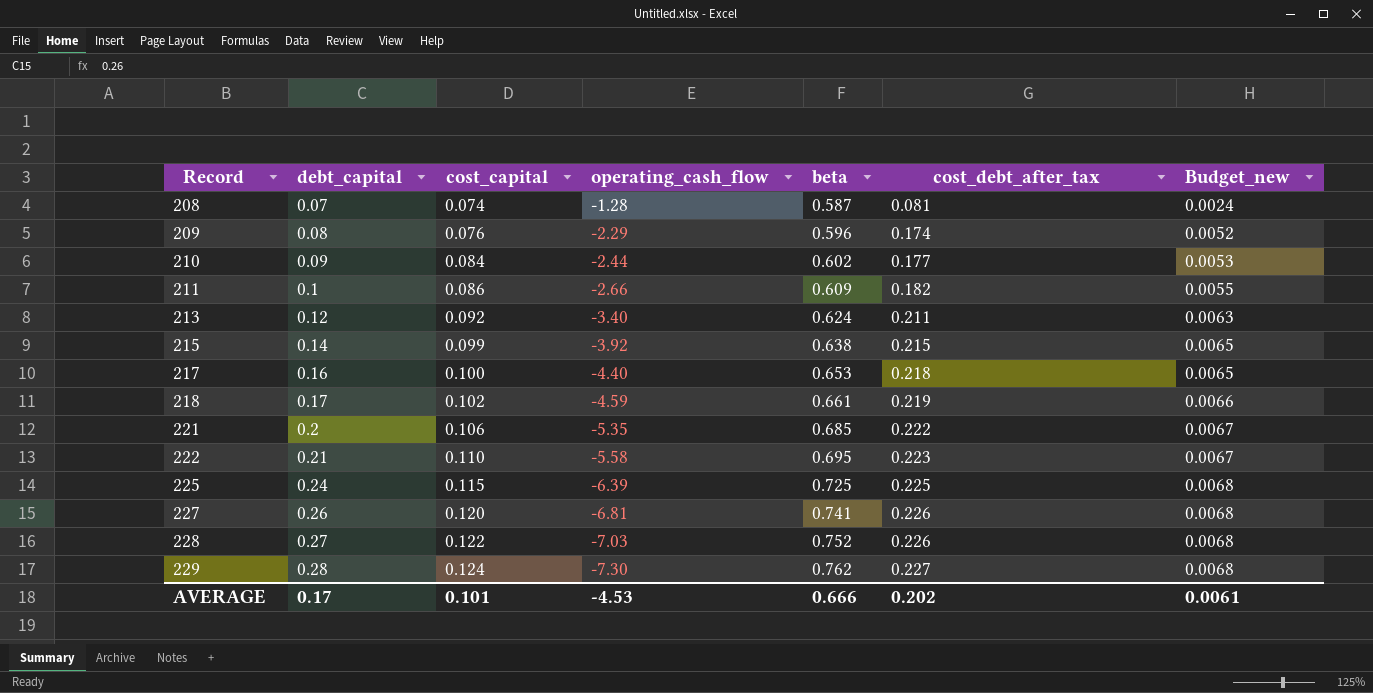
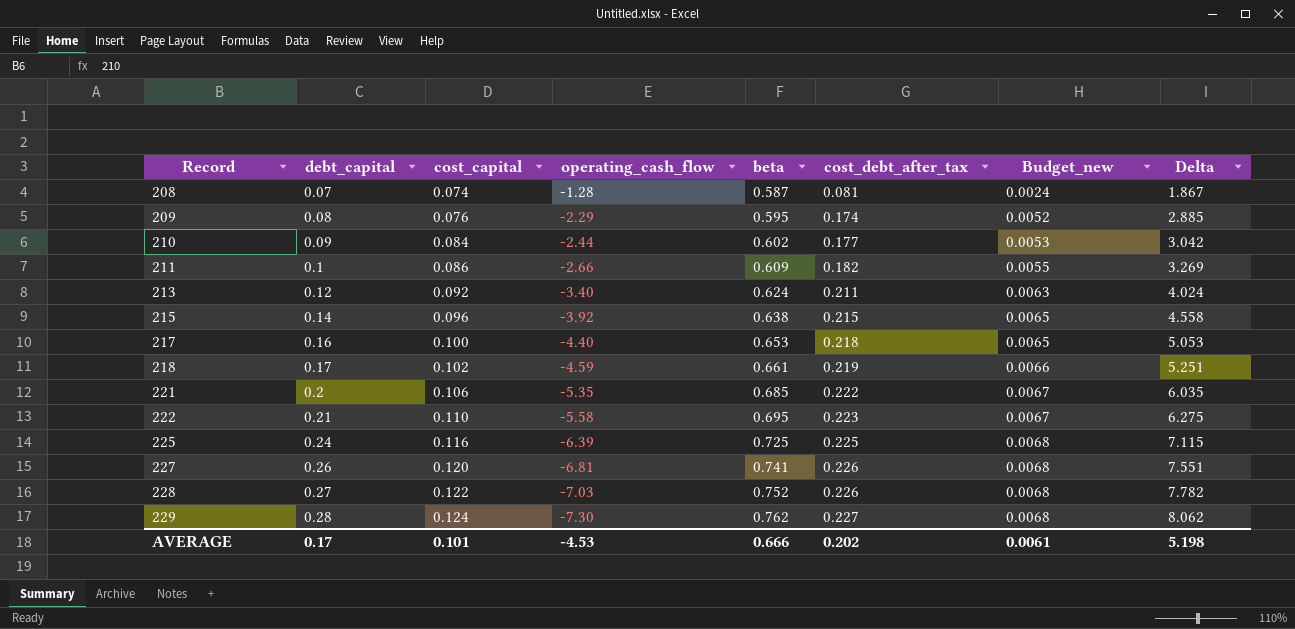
column Delta | formula: none -> [beta] - [operating_cash_flow]
209 | beta: 0.596 -> 0.595
215 | cost_capital: 0.099 -> 0.096
225 | cost_capital: 0.115 -> 0.116

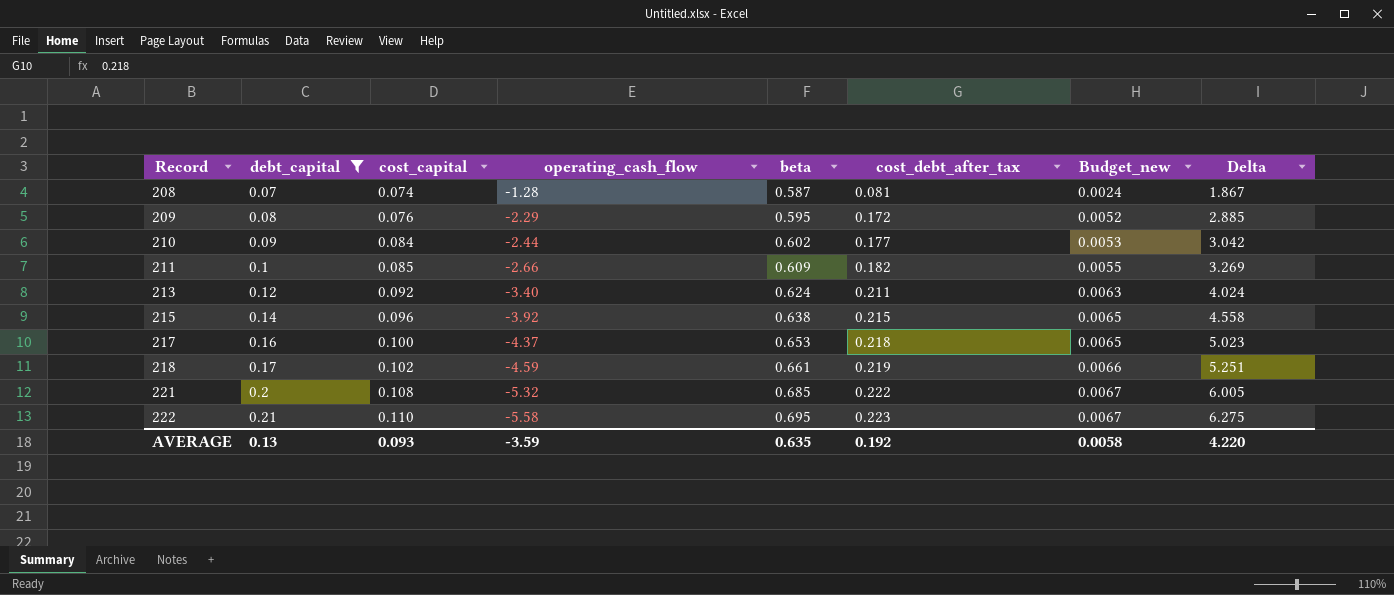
filter: none -> debt_capital <= 0.21
209 | cost_debt_after_tax: 0.174 -> 0.172
211 | cost_capital: 0.086 -> 0.085
217 | operating_cash_flow: -4.40 -> -4.37
217 | Delta: 5.053 -> 5.023
221 | cost_capital: 0.106 -> 0.108
221 | operating_cash_flow: -5.35 -> -5.32
221 | Delta: 6.035 -> 6.005
AVERAGE | debt_capital: 0.17 -> 0.13
AVERAGE | cost_capital: 0.101 -> 0.093
AVERAGE | operating_cash_flow: -4.53 -> -3.59
AVERAGE | beta: 0.666 -> 0.635
AVERAGE | cost_debt_after_tax: 0.202 -> 0.192
AVERAGE | Budget_new: 0.0061 -> 0.0058
AVERAGE | Delta: 5.198 -> 4.220

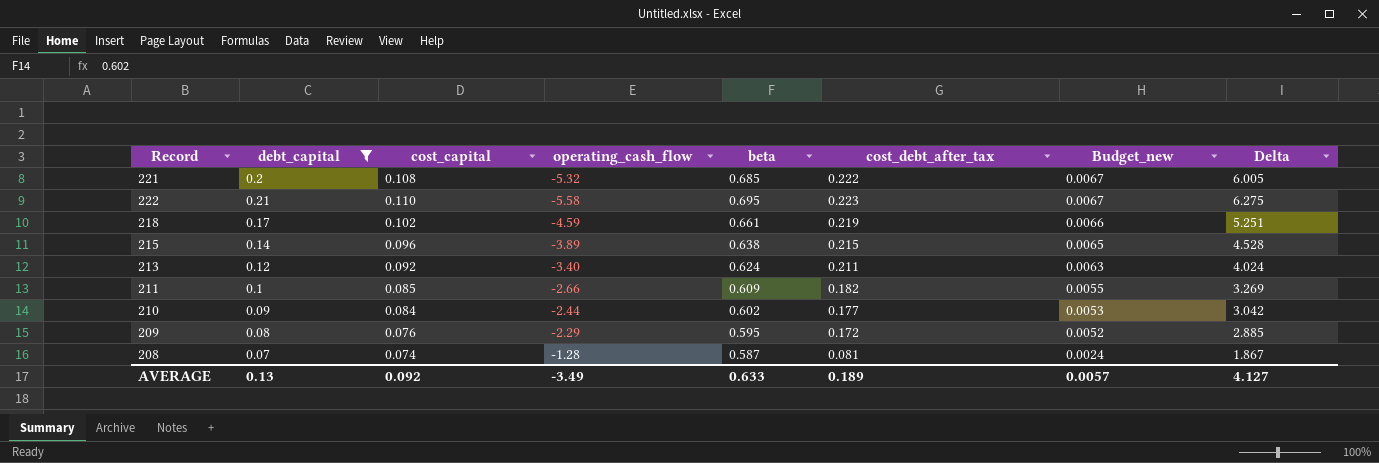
row order: Record ascending -> Budget_new descending
row 217: 0.16 | 0.100 | -4.37 | 0.653 | 0.218 | 0.0065 | 5.023 -> none
215 | operating_cash_flow: -3.92 -> -3.89
215 | Delta: 4.558 -> 4.528
AVERAGE | cost_capital: 0.093 -> 0.092
AVERAGE | operating_cash_flow: -3.59 -> -3.49
AVERAGE | beta: 0.635 -> 0.633
AVERAGE | cost_debt_after_tax: 0.192 -> 0.189
AVERAGE | Budget_new: 0.0058 -> 0.0057
AVERAGE | Delta: 4.220 -> 4.127

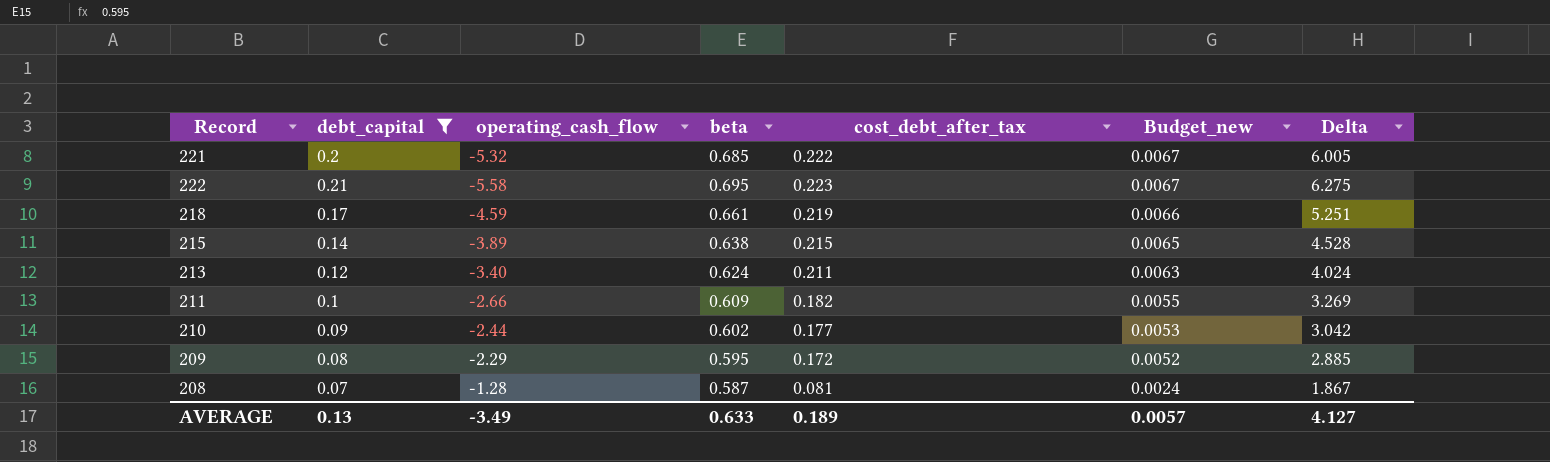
column cost_capital | position: 3 -> none

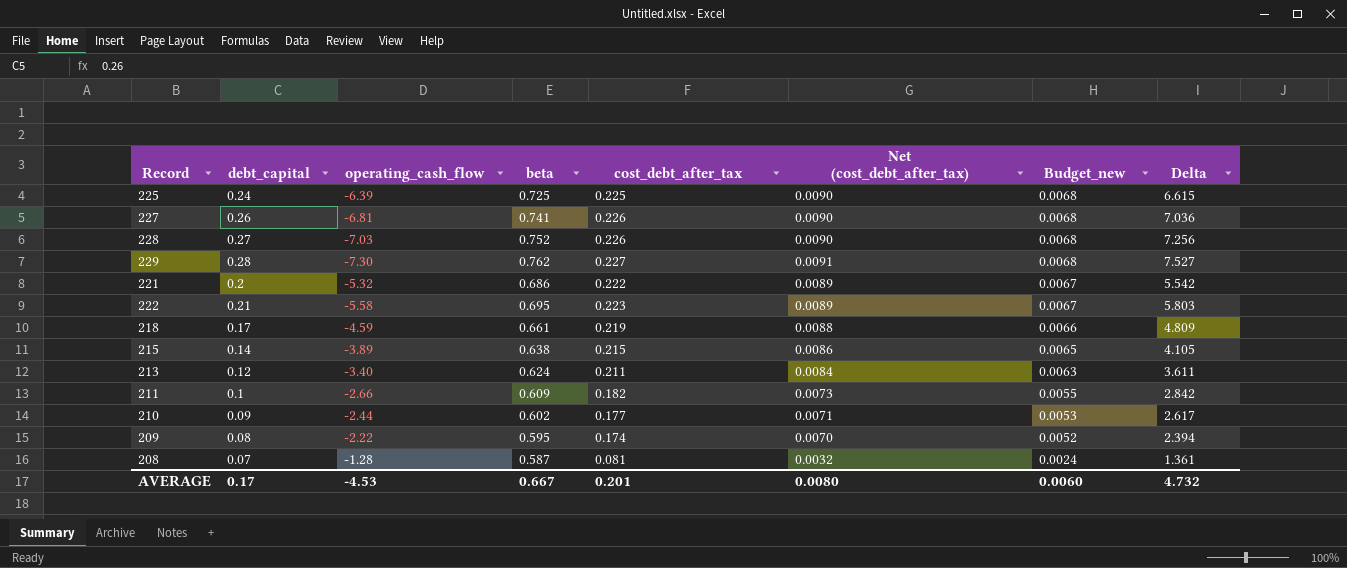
filter: debt_capital <= 0.21 -> none
column Net (cost_debt_after_tax) | formula: none -> [cost_debt_after_tax] * 0.04
column Delta | formula: [beta] - [operating_cash_flow] -> [cost_debt_after_tax] - [operating_cash_flow]
221 | beta: 0.685 -> 0.686
209 | operating_cash_flow: -2.29 -> -2.22
209 | cost_debt_after_tax: 0.172 -> 0.174
AVERAGE | debt_capital: 0.13 -> 0.17
AVERAGE | operating_cash_flow: -3.49 -> -4.53
AVERAGE | beta: 0.633 -> 0.667
AVERAGE | cost_debt_after_tax: 0.189 -> 0.201
AVERAGE | Budget_new: 0.0057 -> 0.0060
AVERAGE | Delta: 4.127 -> 4.732

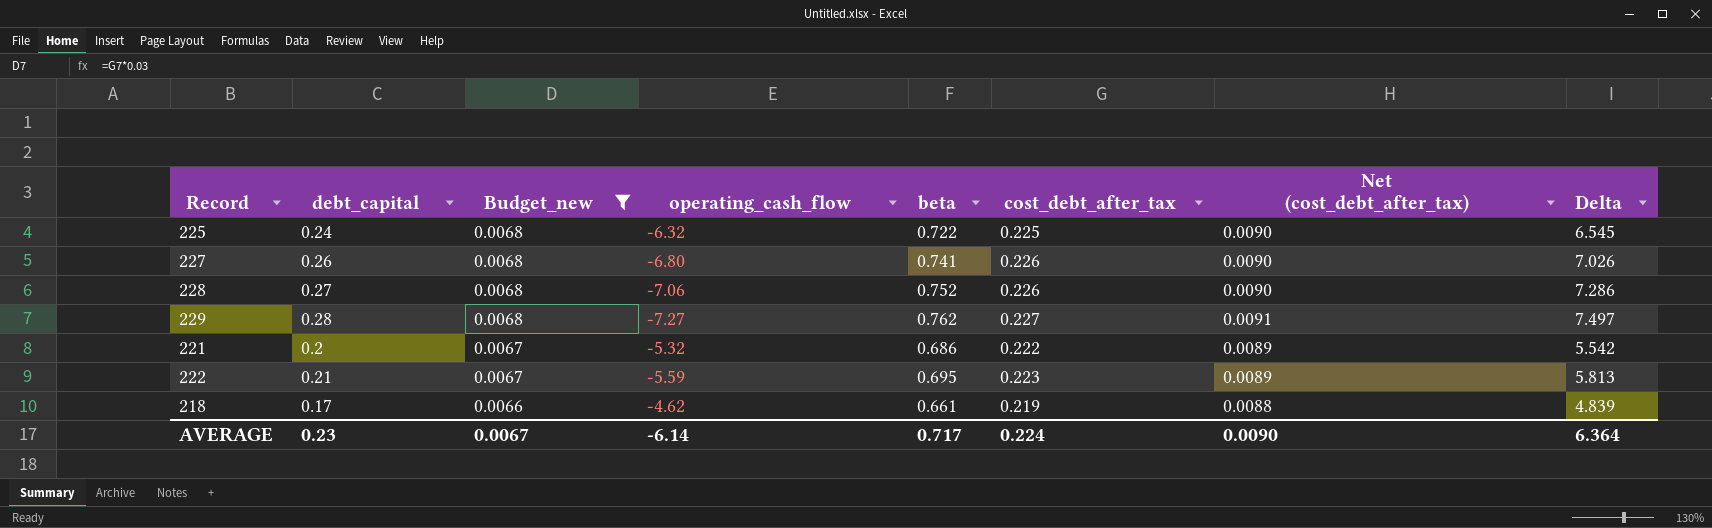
filter: none -> Budget_new >= 0.0066
column Budget_new | position: 7 -> 3
225 | operating_cash_flow: -6.39 -> -6.32
225 | beta: 0.725 -> 0.722
225 | Delta: 6.615 -> 6.545
227 | operating_cash_flow: -6.81 -> -6.80
227 | Delta: 7.036 -> 7.026
228 | operating_cash_flow: -7.03 -> -7.06
228 | Delta: 7.256 -> 7.286
229 | operating_cash_flow: -7.30 -> -7.27
229 | Delta: 7.527 -> 7.497
222 | operating_cash_flow: -5.58 -> -5.59
222 | Delta: 5.803 -> 5.813
218 | operating_cash_flow: -4.59 -> -4.62
218 | Delta: 4.809 -> 4.839
AVERAGE | debt_capital: 0.17 -> 0.23
AVERAGE | Budget_new: 0.0060 -> 0.0067
AVERAGE | operating_cash_flow: -4.53 -> -6.14
AVERAGE | beta: 0.667 -> 0.717
AVERAGE | cost_debt_after_tax: 0.201 -> 0.224
AVERAGE | Net (cost_debt_after_tax): 0.0080 -> 0.0090
AVERAGE | Delta: 4.732 -> 6.364

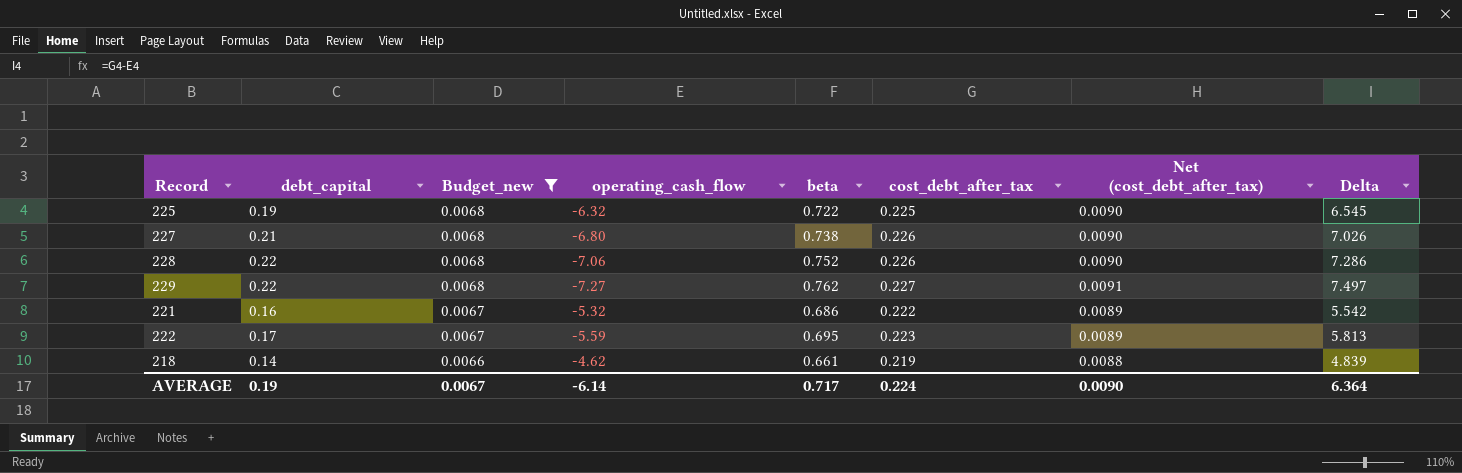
225 | debt_capital: 0.24 -> 0.19
227 | debt_capital: 0.26 -> 0.21
227 | beta: 0.741 -> 0.738
228 | debt_capital: 0.27 -> 0.22
229 | debt_capital: 0.28 -> 0.22
221 | debt_capital: 0.2 -> 0.16
222 | debt_capital: 0.21 -> 0.17
218 | debt_capital: 0.17 -> 0.14
AVERAGE | debt_capital: 0.23 -> 0.19

